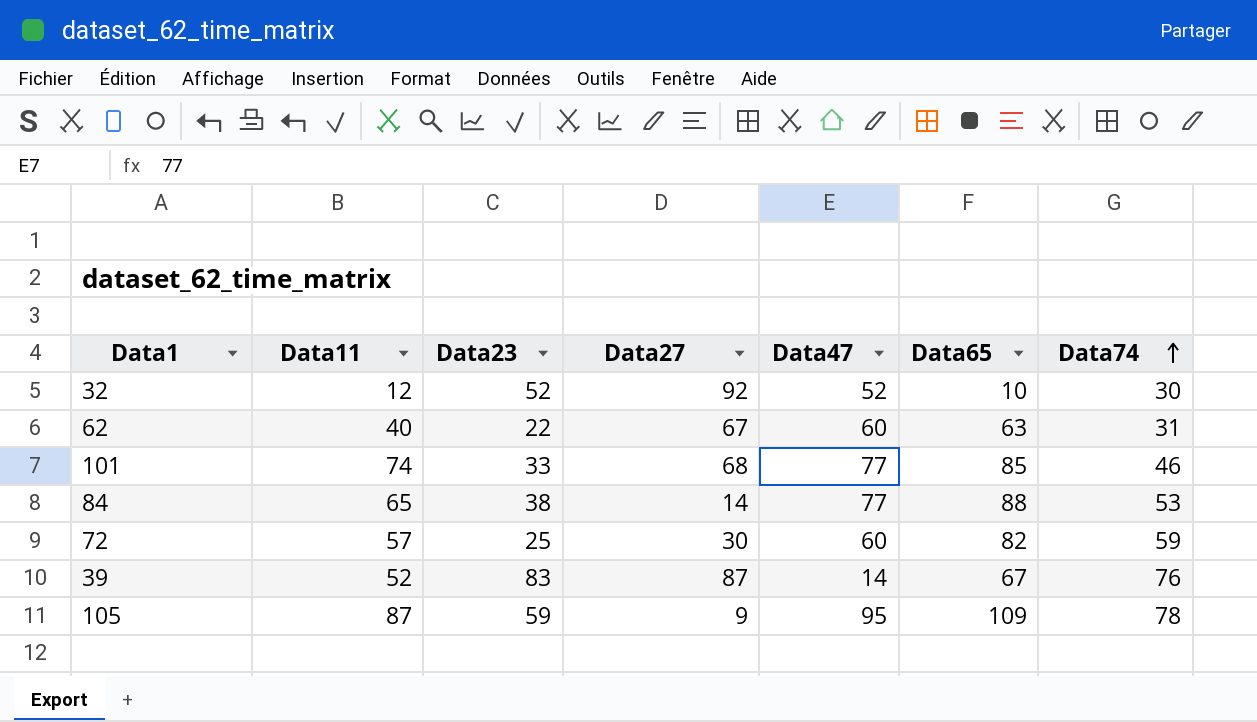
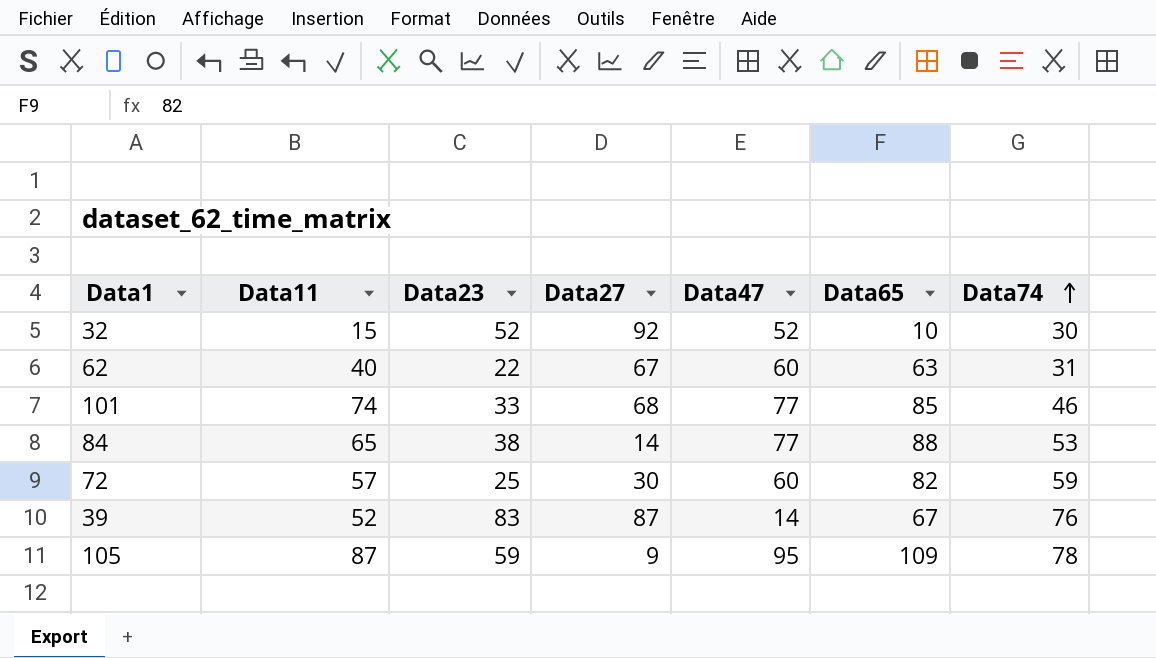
32 | Data11: 12 -> 15

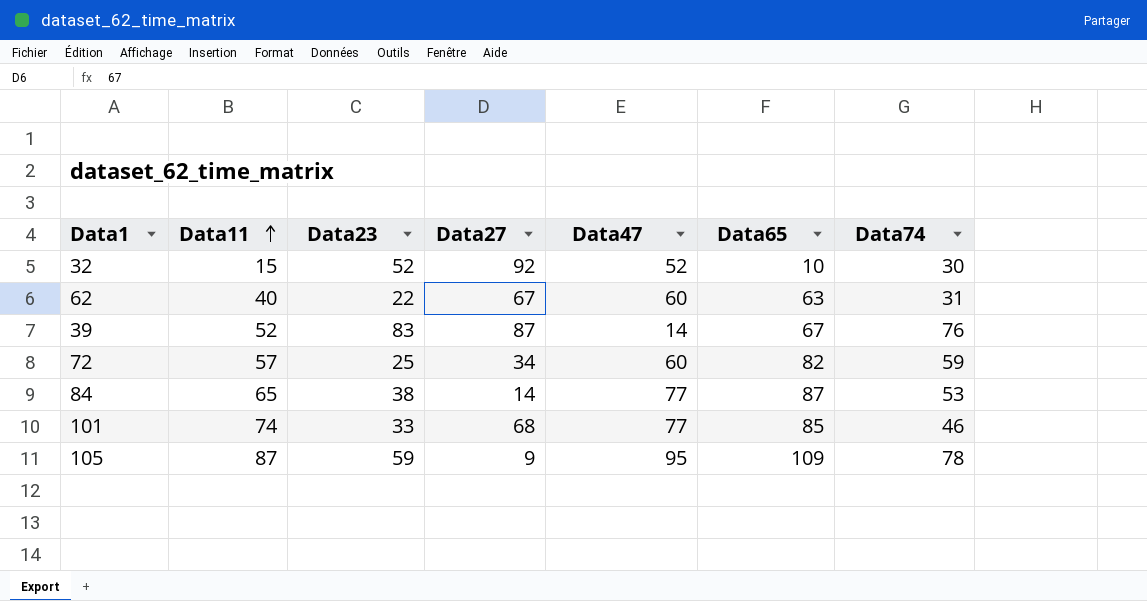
row order: Data74 ascending -> Data11 ascending
72 | Data27: 30 -> 34
84 | Data65: 88 -> 87

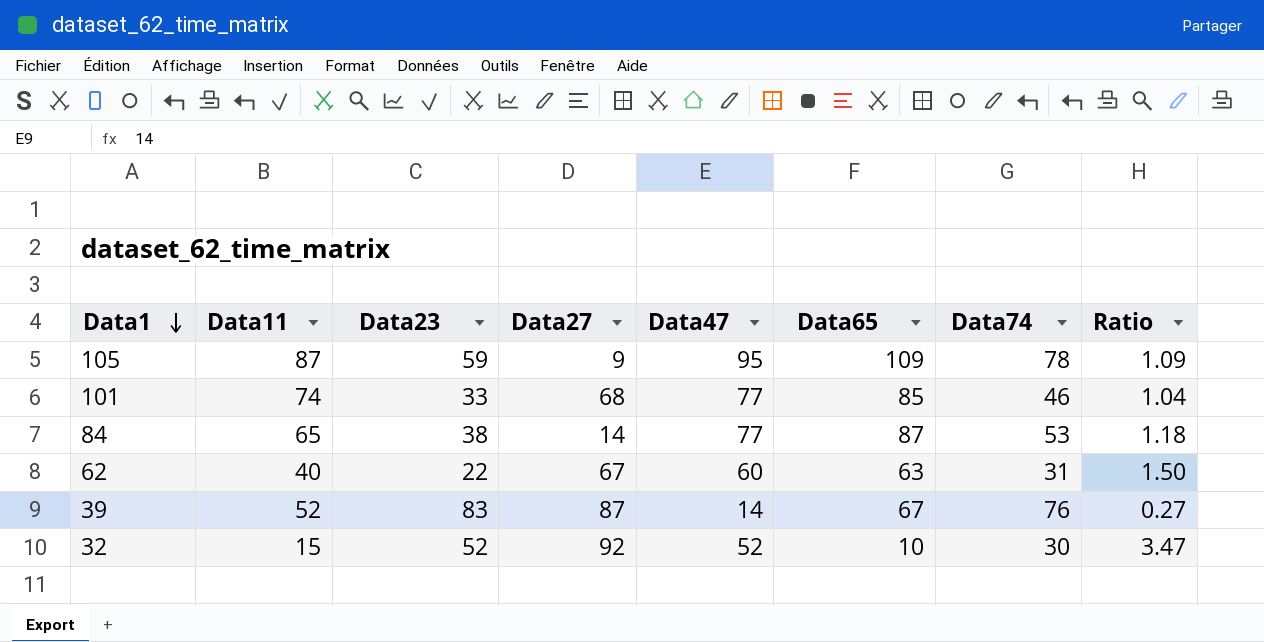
row order: Data11 ascending -> Data1 descending
column Ratio | formula: none -> [Data47] / [Data11]
row 72: 57 | 25 | 34 | 60 | 82 | 59 -> none

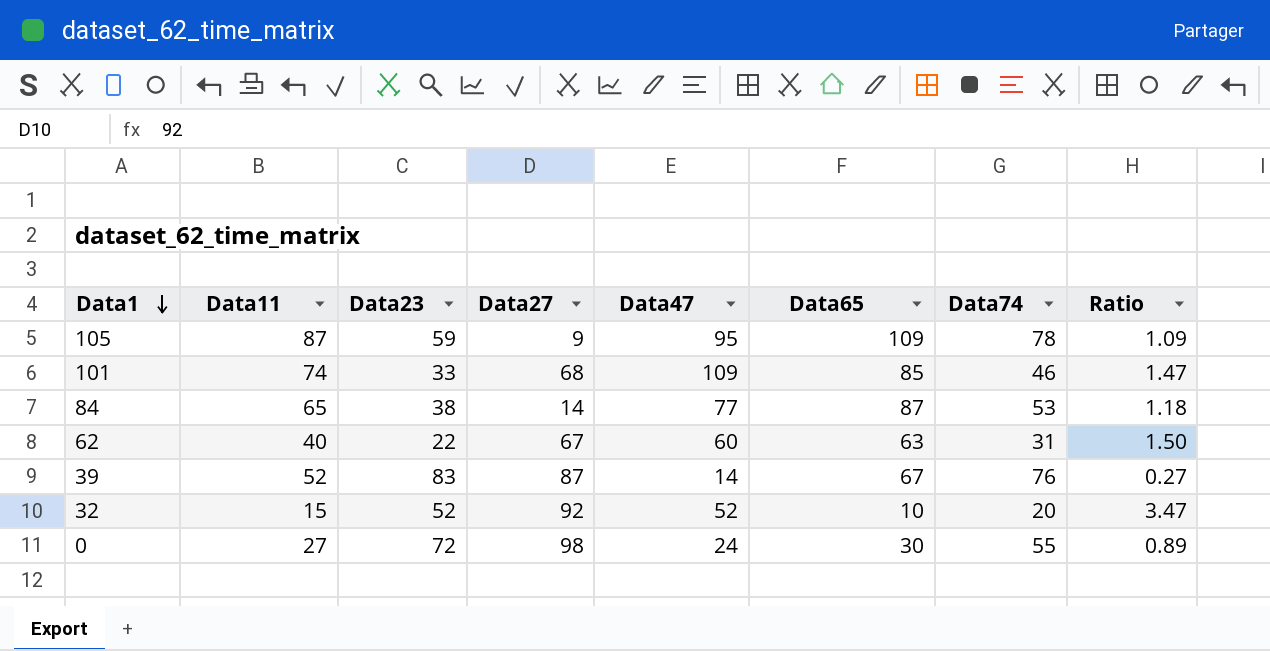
101 | Data47: 77 -> 109
101 | Ratio: 1.04 -> 1.47
32 | Data74: 30 -> 20
row 0: none -> 27 | 72 | 98 | 24 | 30 | 55 | 0.89

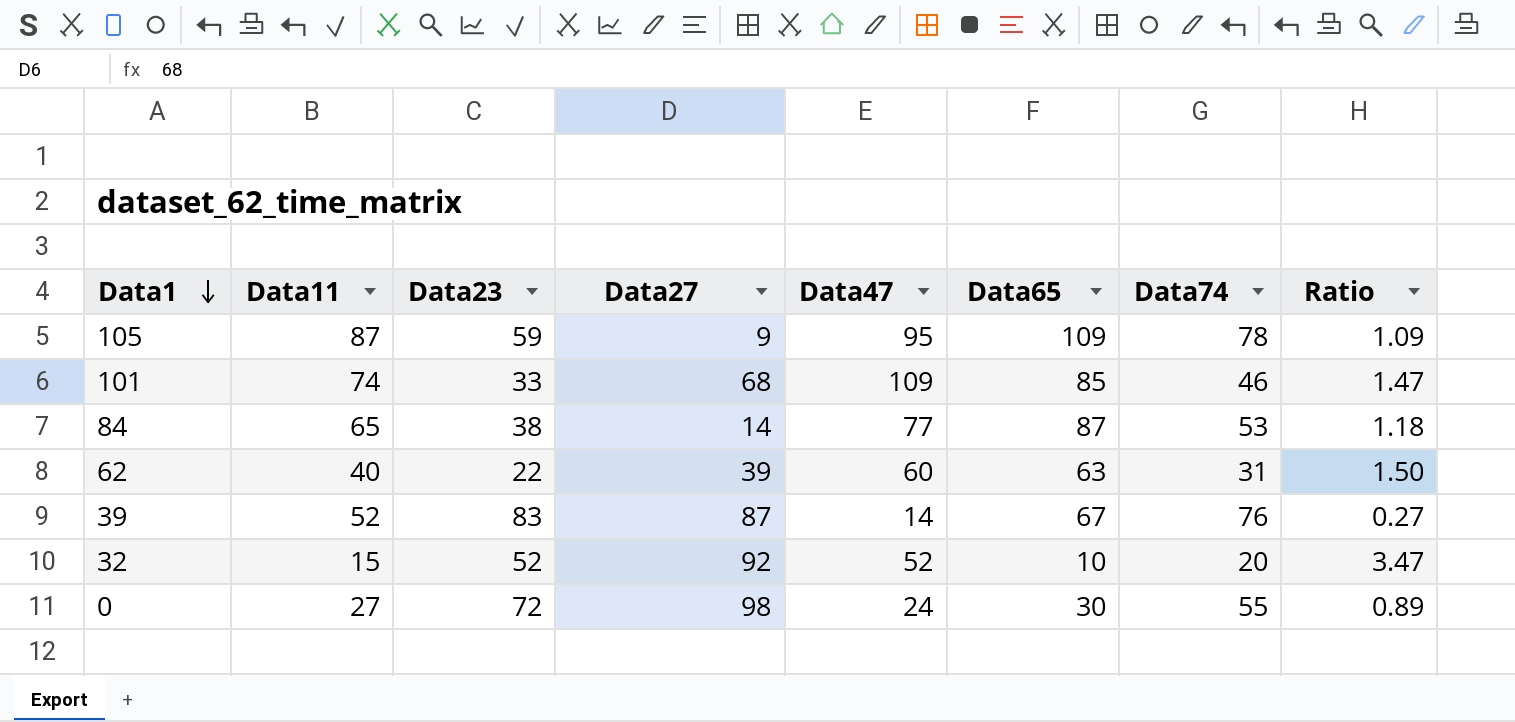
62 | Data27: 67 -> 39

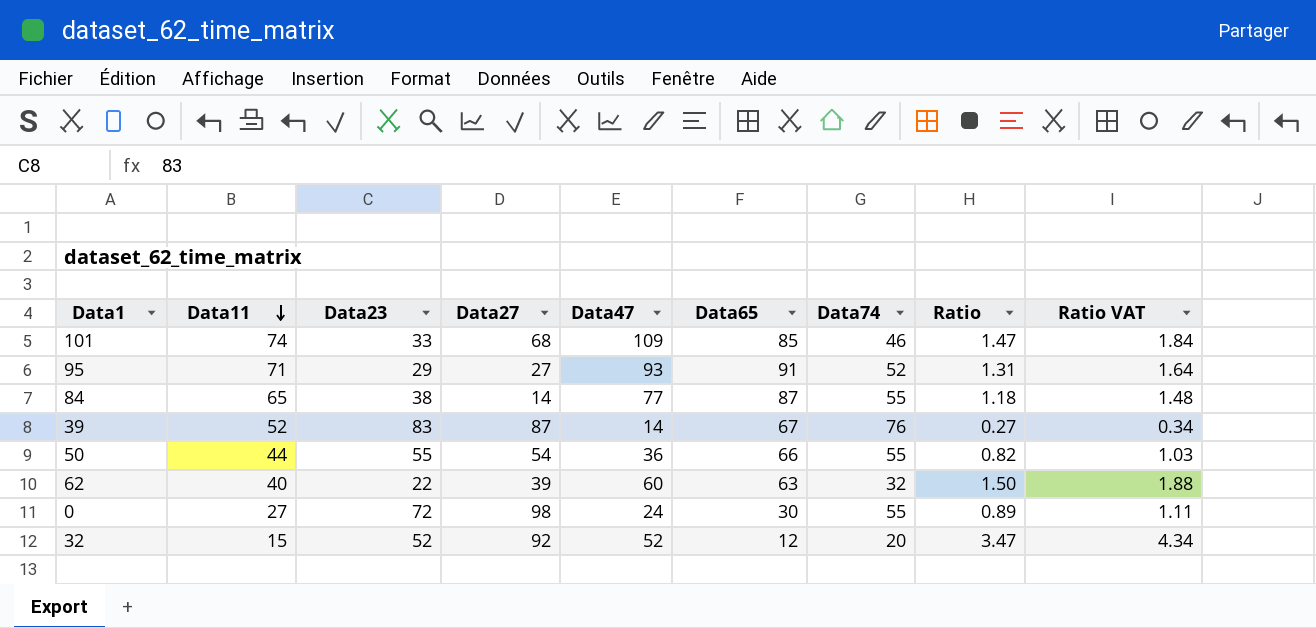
row order: Data1 descending -> Data11 descending
column Ratio VAT | formula: none -> [Ratio] * 1.25
row 105: 87 | 59 | 9 | 95 | 109 | 78 | 1.09 -> none
row 95: none -> 71 | 29 | 27 | 93 | 91 | 52 | 1.31 | 1.64
84 | Data74: 53 -> 55
row 50: none -> 44 | 55 | 54 | 36 | 66 | 55 | 0.82 | 1.03
62 | Data74: 31 -> 32
32 | Data65: 10 -> 12

